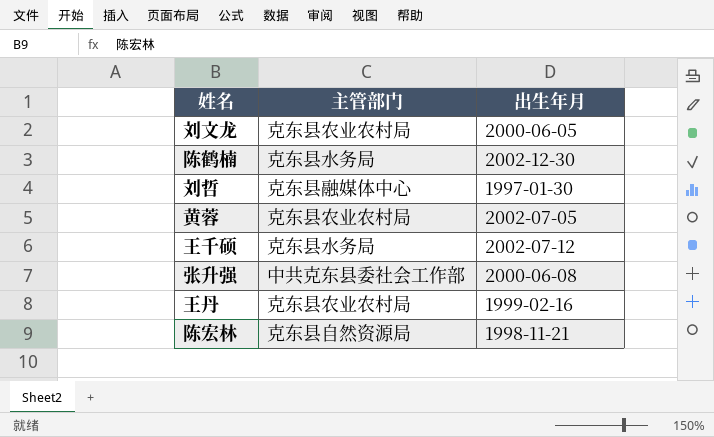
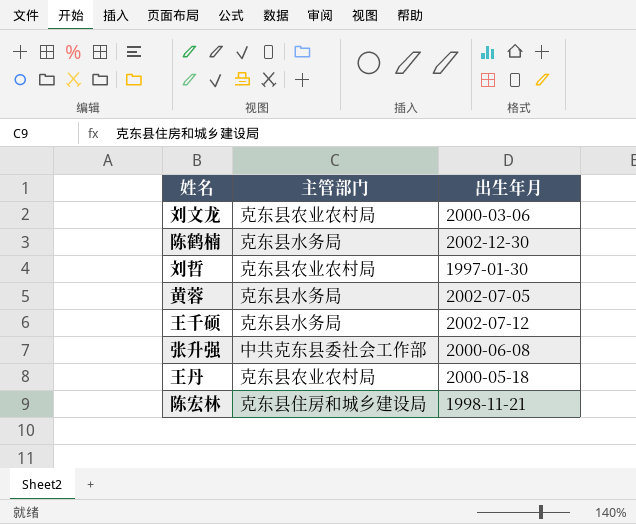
刘文龙 | 出生年月: 2000-06-05 -> 2000-03-06
刘哲 | 主管部门: 克东县融媒体中心 -> 克东县农业农村局
黄蓉 | 主管部门: 克东县农业农村局 -> 克东县水务局
王丹 | 出生年月: 1999-02-16 -> 2000-05-18
陈宏林 | 主管部门: 克东县自然资源局 -> 克东县住房和城乡建设局

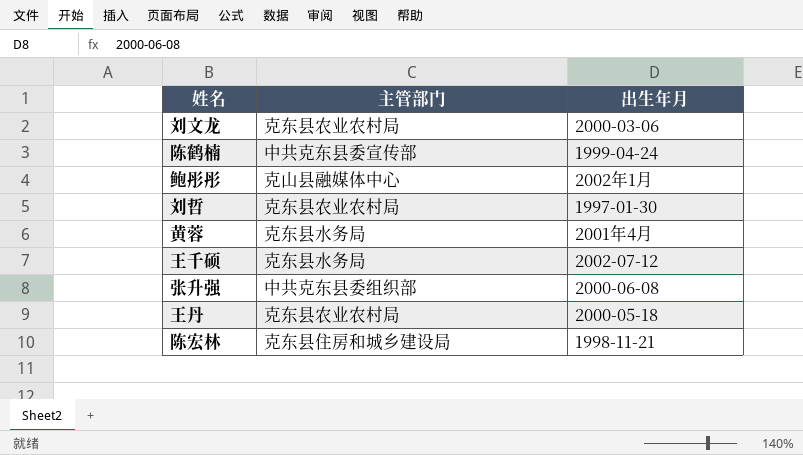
陈鹤楠 | 主管部门: 克东县水务局 -> 中共克东县委宣传部
陈鹤楠 | 出生年月: 2002-12-30 -> 1999-04-24
row 鲍彤彤: none -> 克山县融媒体中心 | 2002年1月
黄蓉 | 出生年月: 2002-07-05 -> 2001年4月
张升强 | 主管部门: 中共克东县委社会工作部 -> 中共克东县委组织部

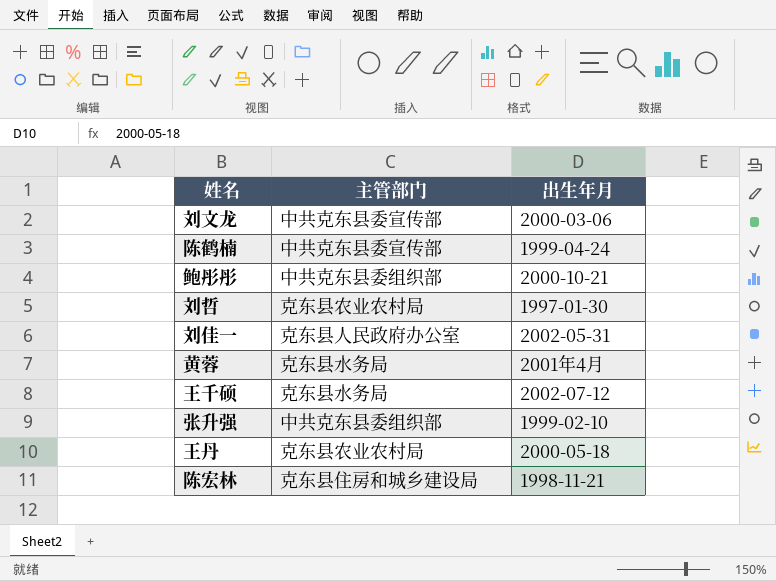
刘文龙 | 主管部门: 克东县农业农村局 -> 中共克东县委宣传部
鲍彤彤 | 主管部门: 克山县融媒体中心 -> 中共克东县委组织部
鲍彤彤 | 出生年月: 2002年1月 -> 2000-10-21
row 刘佳一: none -> 克东县人民政府办公室 | 2002-05-31
张升强 | 出生年月: 2000-06-08 -> 1999-02-10

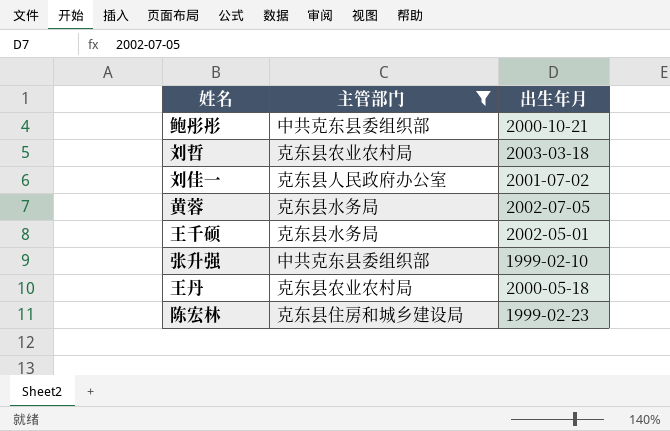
filter: none -> 主管部门 != 中共克东县委宣传部
刘哲 | 出生年月: 1997-01-30 -> 2003-03-18
刘佳一 | 出生年月: 2002-05-31 -> 2001-07-02
黄蓉 | 出生年月: 2001年4月 -> 2002-07-05
王千硕 | 出生年月: 2002-07-12 -> 2002-05-01
陈宏林 | 出生年月: 1998-11-21 -> 1999-02-23

